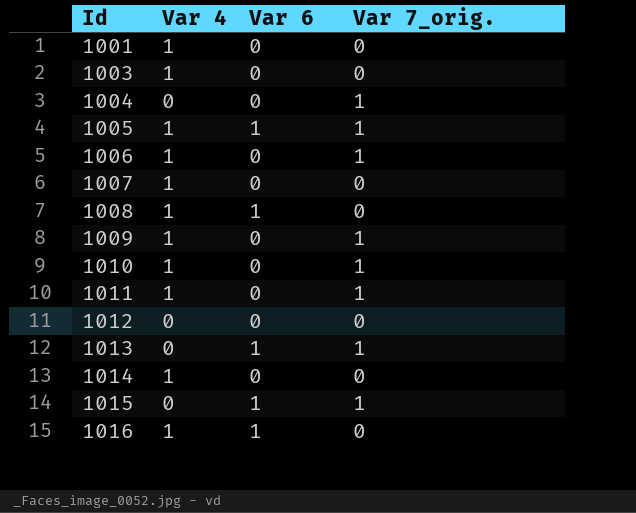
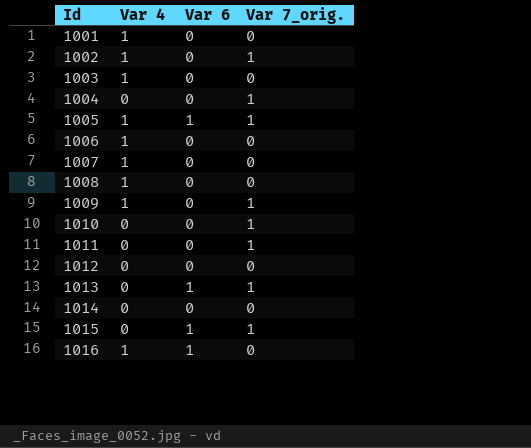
row 1002: none -> 1 | 0 | 1
1006 | Var 7_orig.: 1 -> 0
1008 | Var 6: 1 -> 0
1010 | Var 4: 1 -> 0
1011 | Var 4: 1 -> 0
1014 | Var 4: 1 -> 0

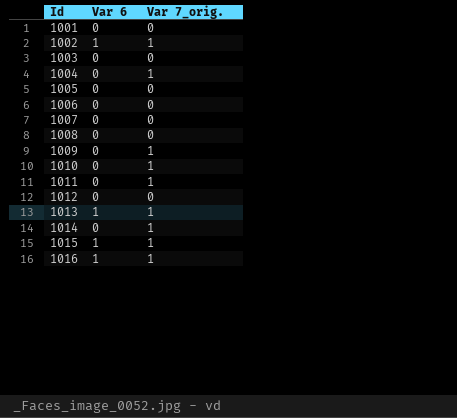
column Var 4 | position: 2 -> none
1002 | Var 6: 0 -> 1
1005 | Var 6: 1 -> 0
1005 | Var 7_orig.: 1 -> 0
1014 | Var 7_orig.: 0 -> 1
1016 | Var 7_orig.: 0 -> 1

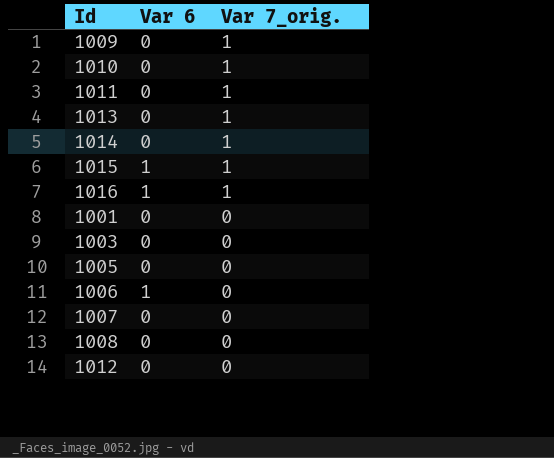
row order: Id ascending -> Var 7_orig. descending
row 1002: 1 | 1 -> none
row 1004: 0 | 1 -> none
1013 | Var 6: 1 -> 0
1006 | Var 6: 0 -> 1

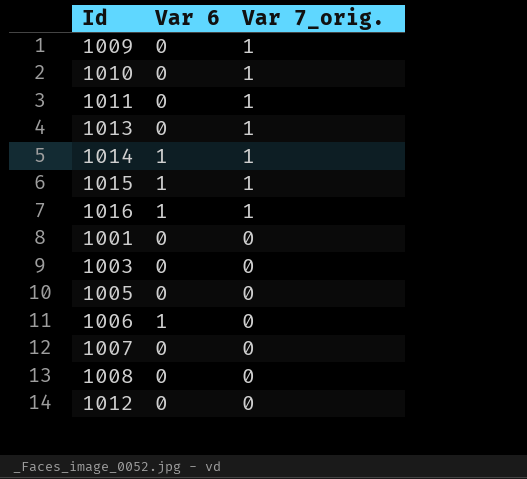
1014 | Var 6: 0 -> 1

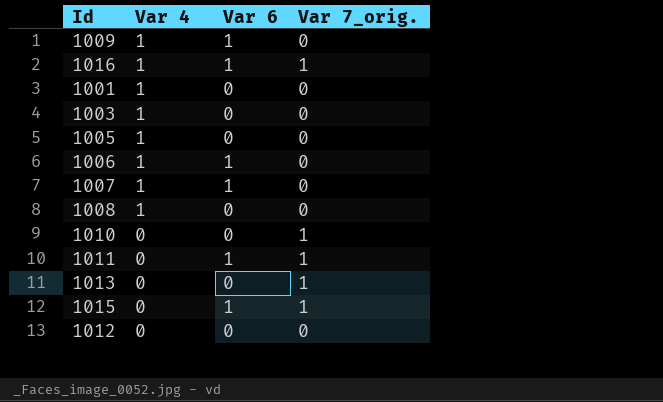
row order: Var 7_orig. descending -> Var 4 descending
column Var 4 | position: none -> 2
row 1014: 1 | 1 -> none
1009 | Var 6: 0 -> 1
1009 | Var 7_orig.: 1 -> 0
1007 | Var 6: 0 -> 1
1011 | Var 6: 0 -> 1

